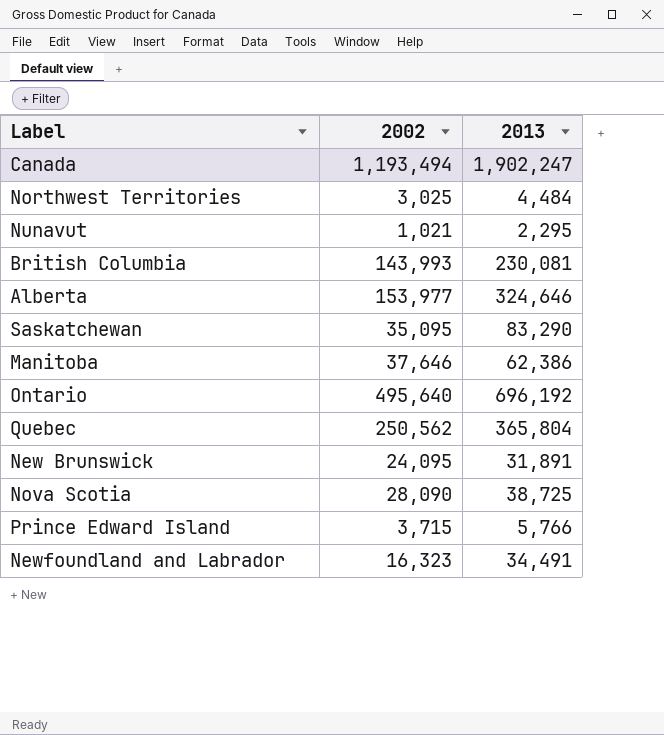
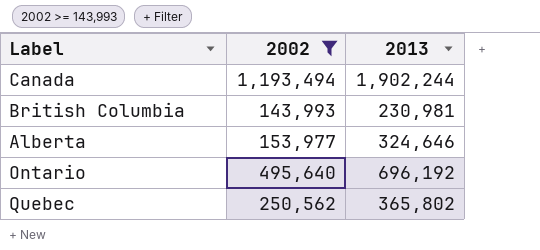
filter: none -> 2002 >= 143,993
Canada | 2013: 1,902,247 -> 1,902,244
British Columbia | 2013: 230,081 -> 230,981
Quebec | 2013: 365,804 -> 365,802

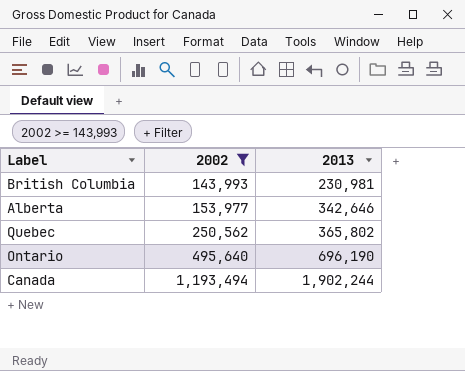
row order: none -> 2002 ascending
Alberta | 2013: 324,646 -> 342,646
Ontario | 2013: 696,192 -> 696,190

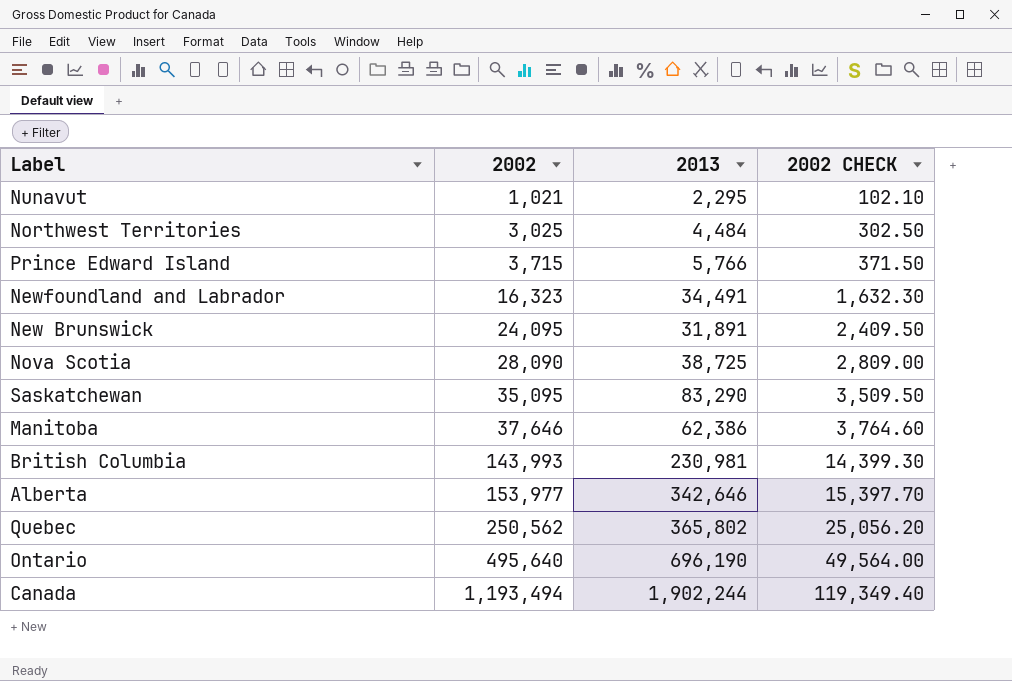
filter: 2002 >= 143,993 -> none
column 2002 CHECK | formula: none -> [2002] * 0.1

